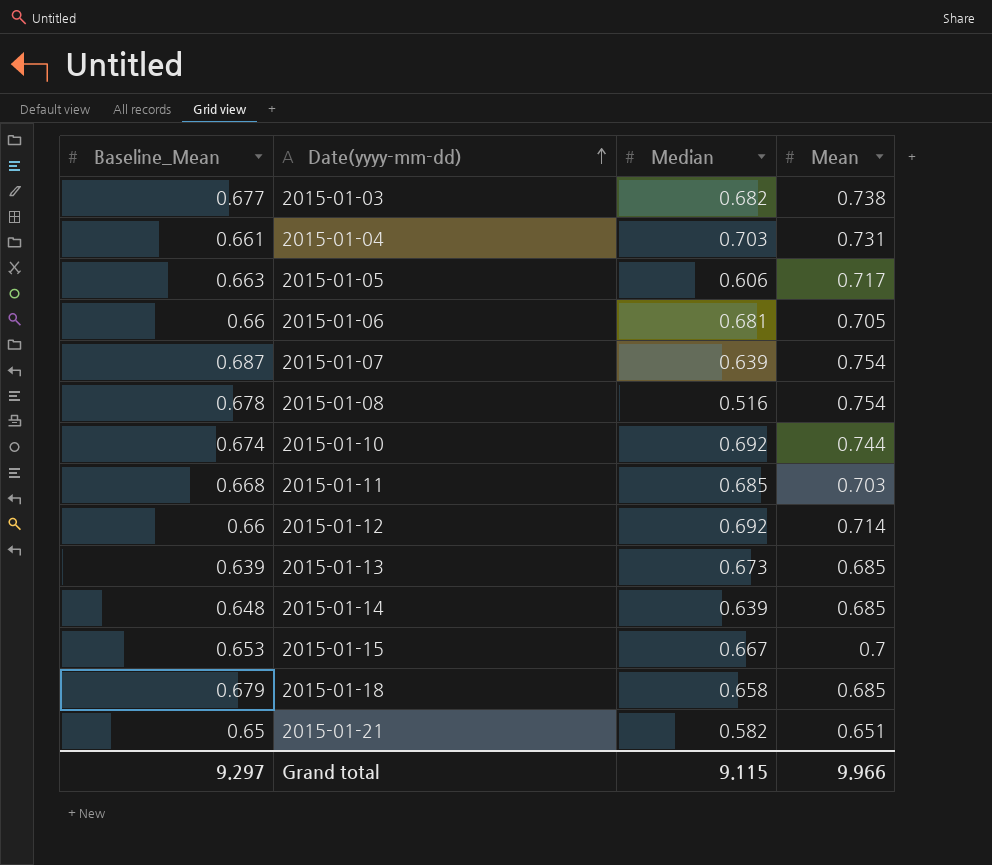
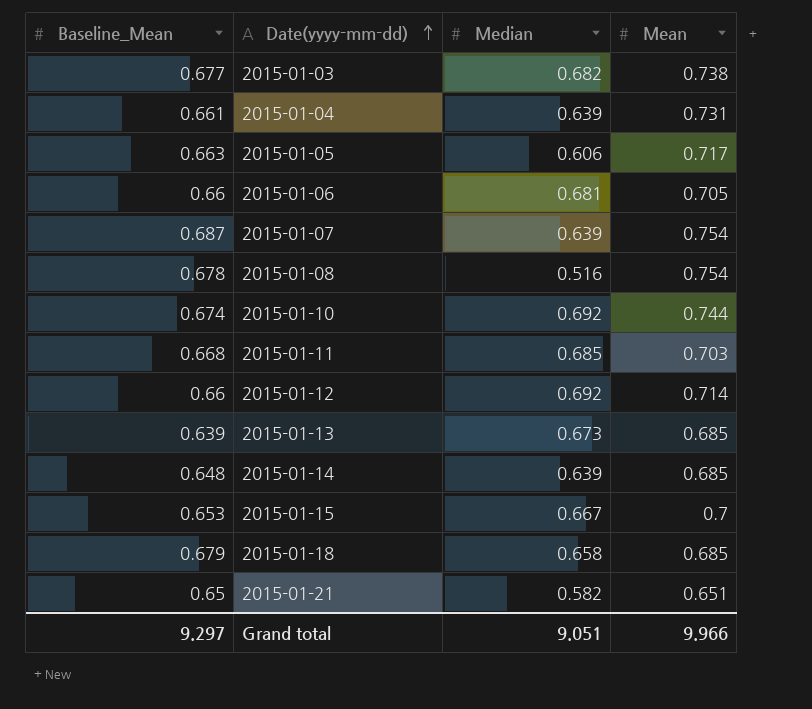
2015-01-04 | Median: 0.703 -> 0.639
Grand total | Median: 9.115 -> 9.051

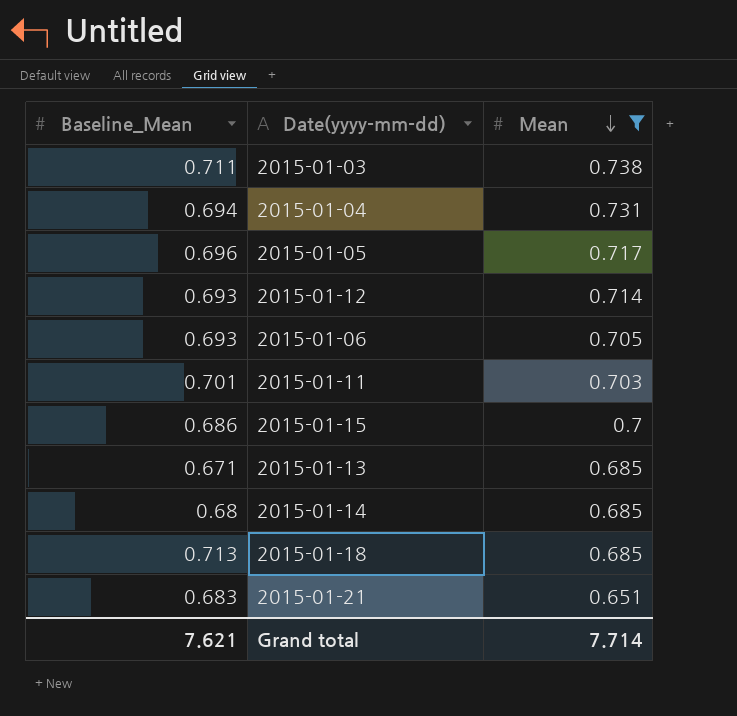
filter: none -> Mean <= 0.738
row order: Date(yyyy-mm-dd) ascending -> Mean descending
column Median | position: 3 -> none
2015-01-03 | Baseline_Mean: 0.677 -> 0.711
2015-01-04 | Baseline_Mean: 0.661 -> 0.694
2015-01-05 | Baseline_Mean: 0.663 -> 0.696
2015-01-12 | Baseline_Mean: 0.66 -> 0.693
2015-01-06 | Baseline_Mean: 0.66 -> 0.693
2015-01-11 | Baseline_Mean: 0.668 -> 0.701
2015-01-15 | Baseline_Mean: 0.653 -> 0.686
2015-01-13 | Baseline_Mean: 0.639 -> 0.671
2015-01-14 | Baseline_Mean: 0.648 -> 0.68
2015-01-18 | Baseline_Mean: 0.679 -> 0.713
2015-01-21 | Baseline_Mean: 0.65 -> 0.683
Grand total | Baseline_Mean: 9.297 -> 7.621
Grand total | Mean: 9.966 -> 7.714

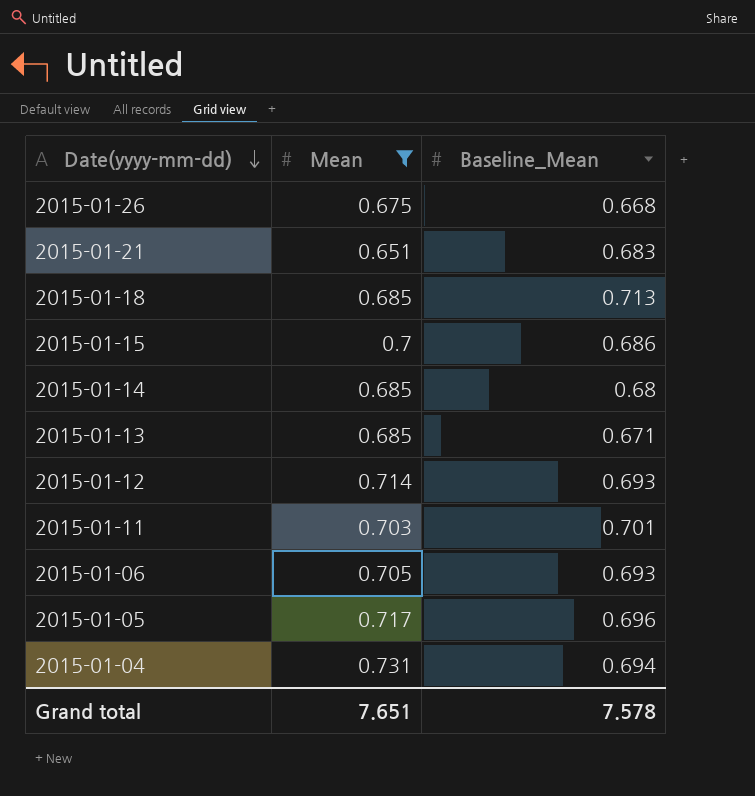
row order: Mean descending -> Date(yyyy-mm-dd) descending
column Baseline_Mean | position: 1 -> 3
row 2015-01-03: 0.711 | 0.738 -> none
row 2015-01-26: none -> 0.675 | 0.668
Grand total | Mean: 7.714 -> 7.651
Grand total | Baseline_Mean: 7.621 -> 7.578

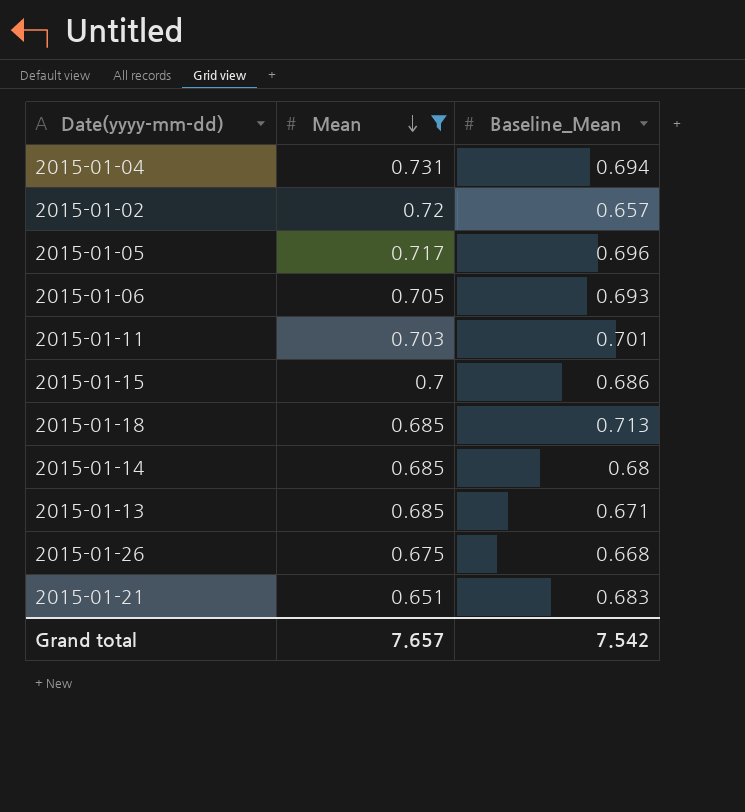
row order: Date(yyyy-mm-dd) descending -> Mean descending
row 2015-01-12: 0.714 | 0.693 -> none
row 2015-01-02: none -> 0.72 | 0.657
Grand total | Mean: 7.651 -> 7.657
Grand total | Baseline_Mean: 7.578 -> 7.542

